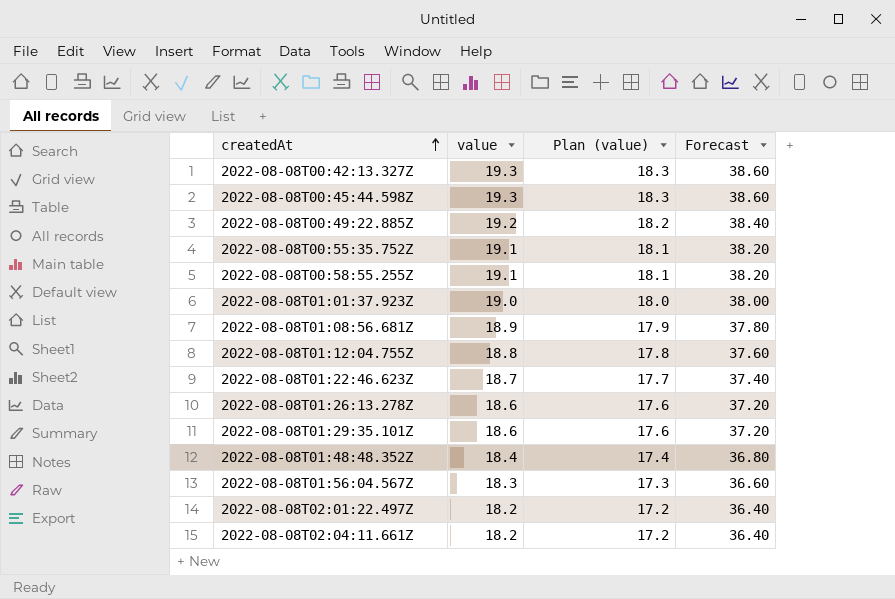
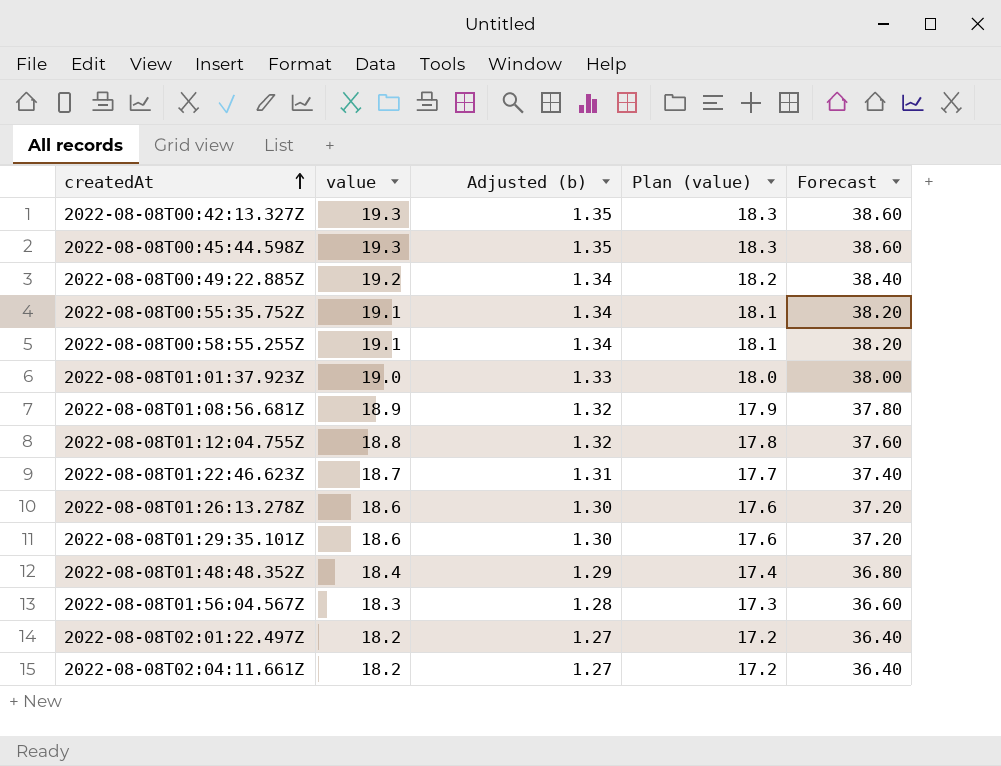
column Adjusted (b) | formula: none -> [value] * 0.07

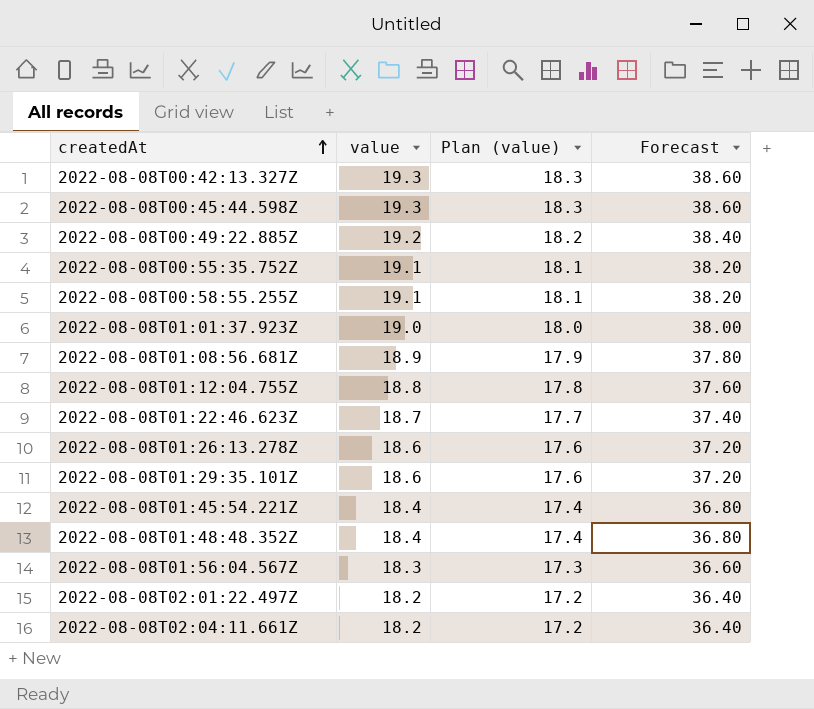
column Adjusted (b) | formula: [value] * 0.07 -> none
row 2022-08-08T01:45:54.221Z: none -> 18.4 | 17.4 | 36.80

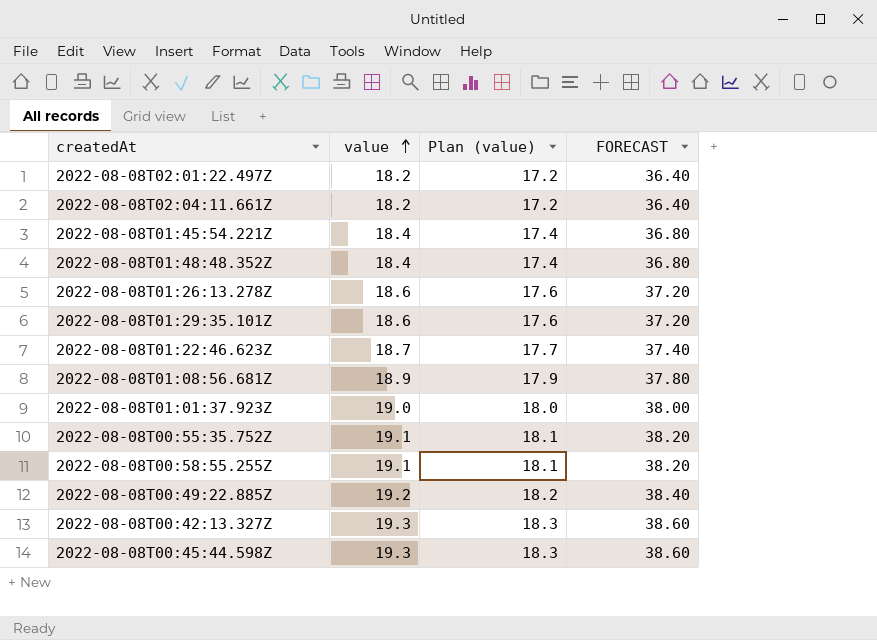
row order: createdAt ascending -> value ascending
column name: Forecast -> FORECAST
row 2022-08-08T01:12:04.755Z: 18.8 | 17.8 | 37.60 -> none
row 2022-08-08T01:56:04.567Z: 18.3 | 17.3 | 36.60 -> none

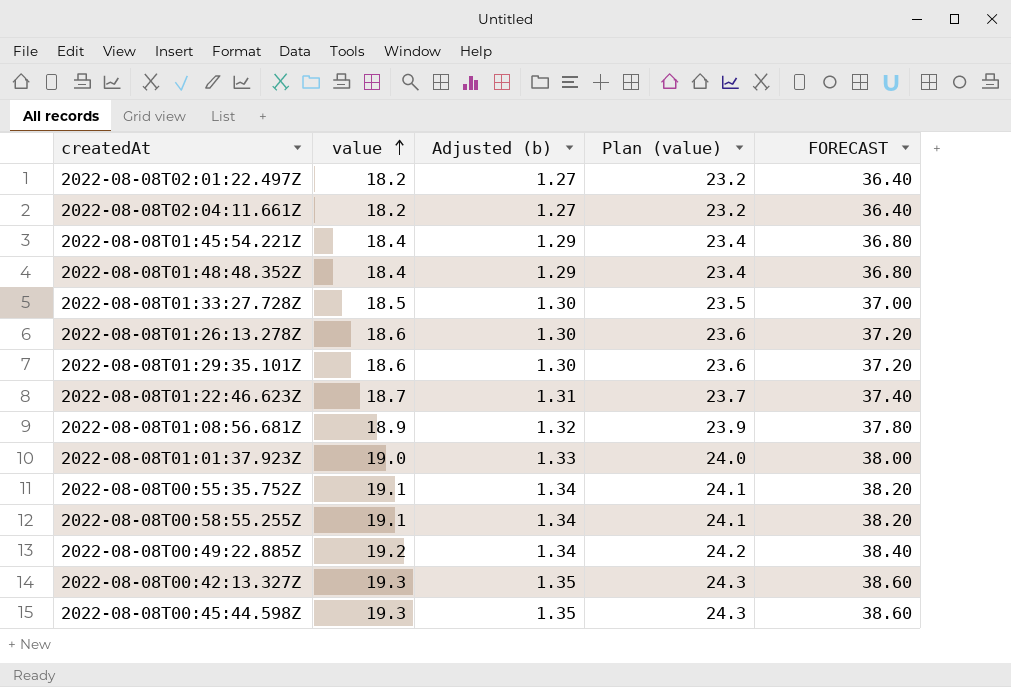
column Adjusted (b) | formula: none -> [value] * 0.07
column Plan (value) | formula: [value] - 1 -> [value] + 5
row 2022-08-08T01:33:27.728Z: none -> 18.5 | 1.30 | 23.5 | 37.00

